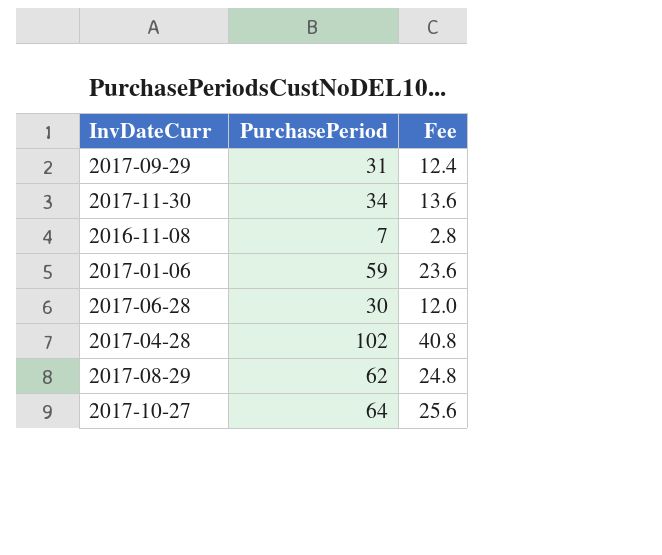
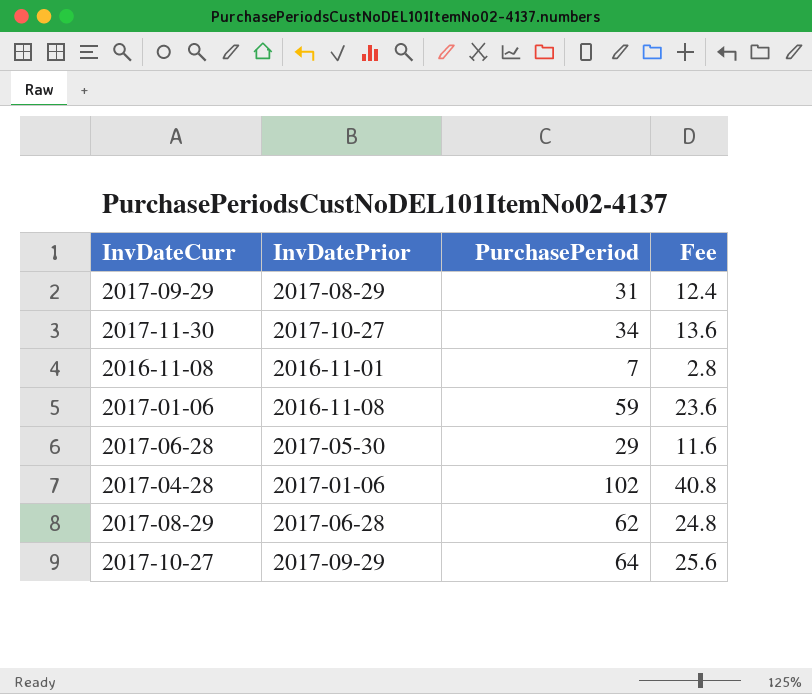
column InvDatePrior | position: none -> 2
2017-06-28 | PurchasePeriod: 30 -> 29
2017-06-28 | Fee: 12.0 -> 11.6

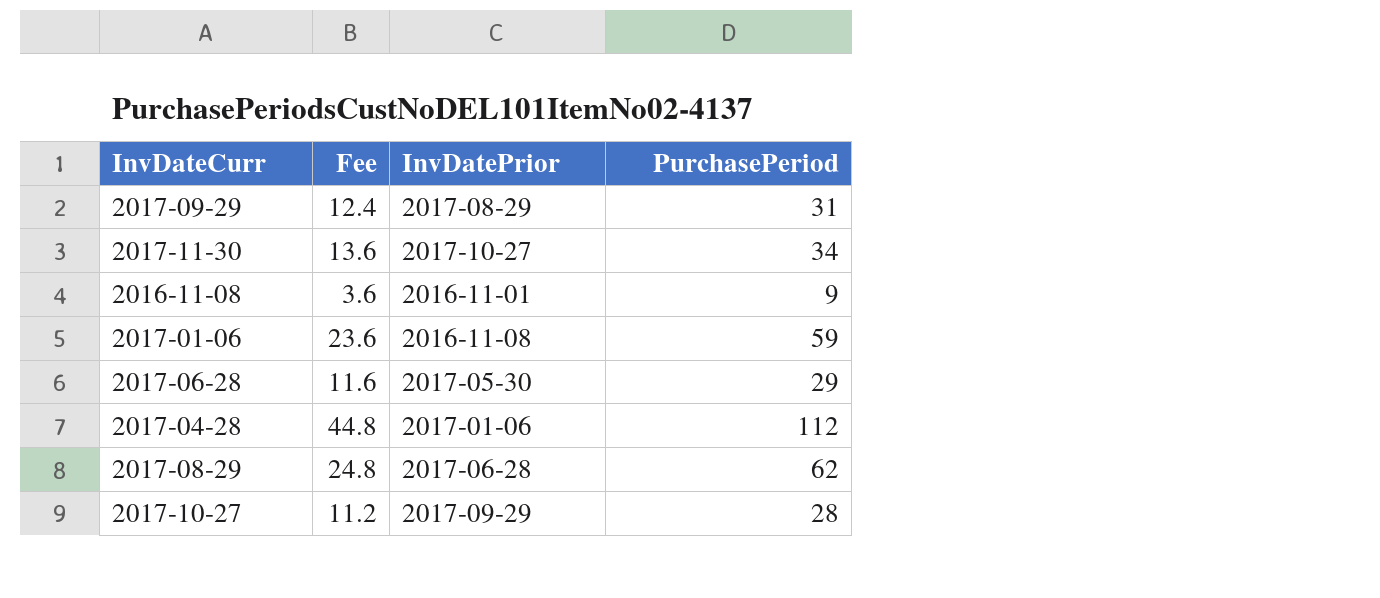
column Fee | position: 4 -> 2
2016-11-08 | Fee: 2.8 -> 3.6
2016-11-08 | PurchasePeriod: 7 -> 9
2017-04-28 | Fee: 40.8 -> 44.8
2017-04-28 | PurchasePeriod: 102 -> 112
2017-10-27 | Fee: 25.6 -> 11.2
2017-10-27 | PurchasePeriod: 64 -> 28

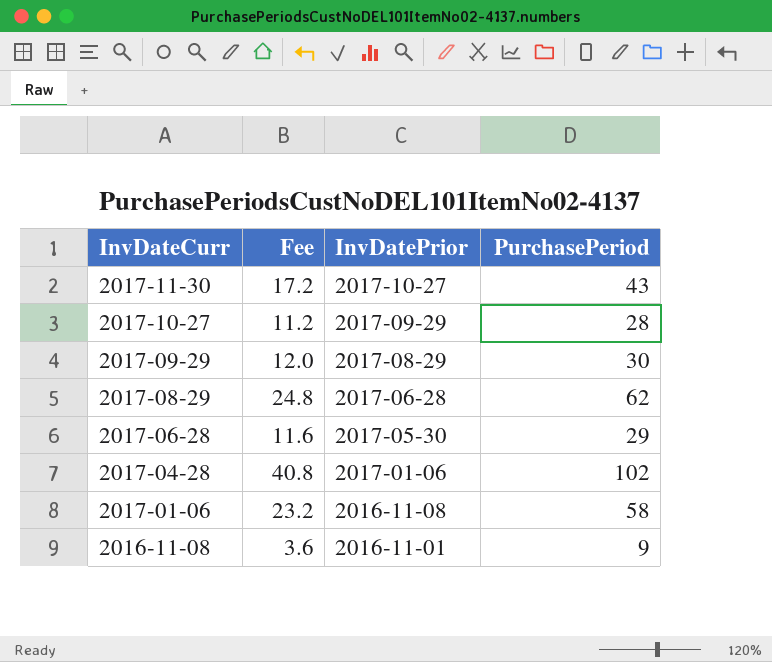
row order: none -> InvDateCurr descending
2017-11-30 | Fee: 13.6 -> 17.2
2017-11-30 | PurchasePeriod: 34 -> 43
2017-09-29 | Fee: 12.4 -> 12.0
2017-09-29 | PurchasePeriod: 31 -> 30
2017-04-28 | Fee: 44.8 -> 40.8
2017-04-28 | PurchasePeriod: 112 -> 102
2017-01-06 | Fee: 23.6 -> 23.2
2017-01-06 | PurchasePeriod: 59 -> 58

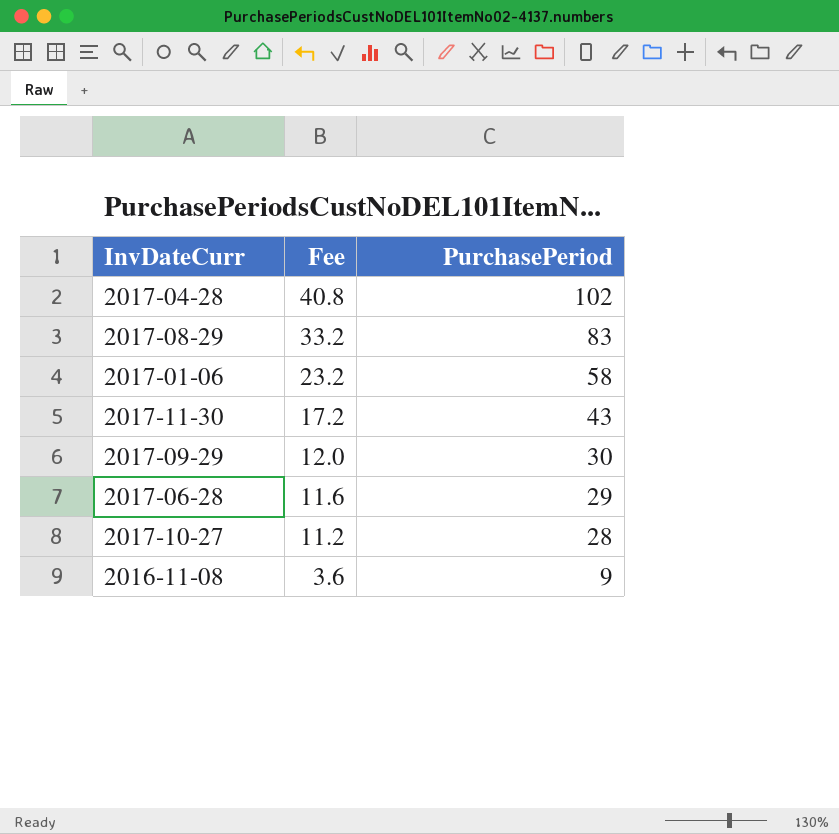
row order: InvDateCurr descending -> Fee descending
column InvDatePrior | position: 3 -> none
2017-08-29 | Fee: 24.8 -> 33.2
2017-08-29 | PurchasePeriod: 62 -> 83

